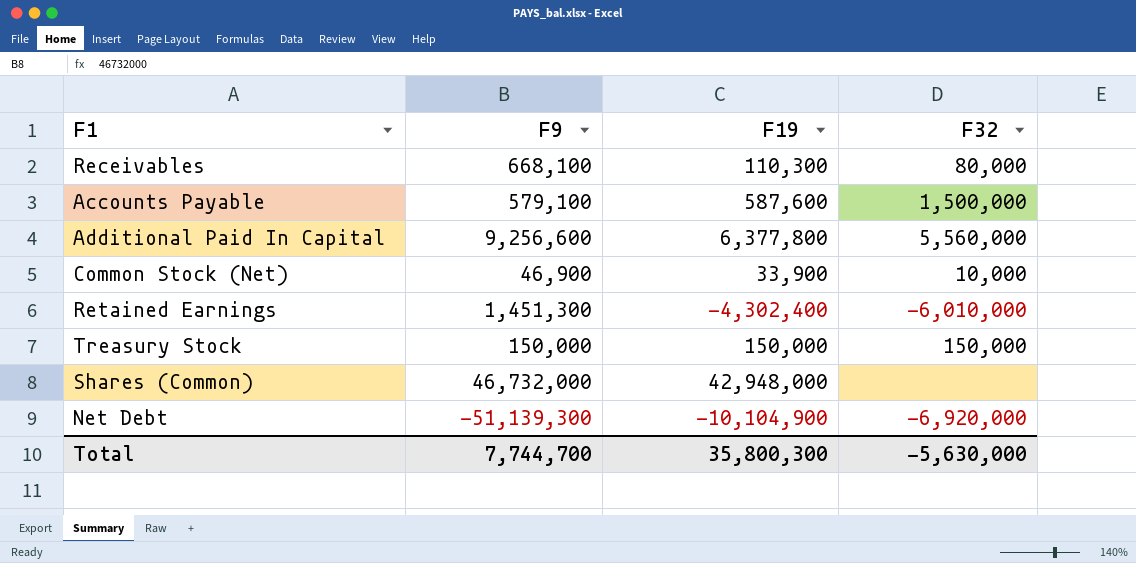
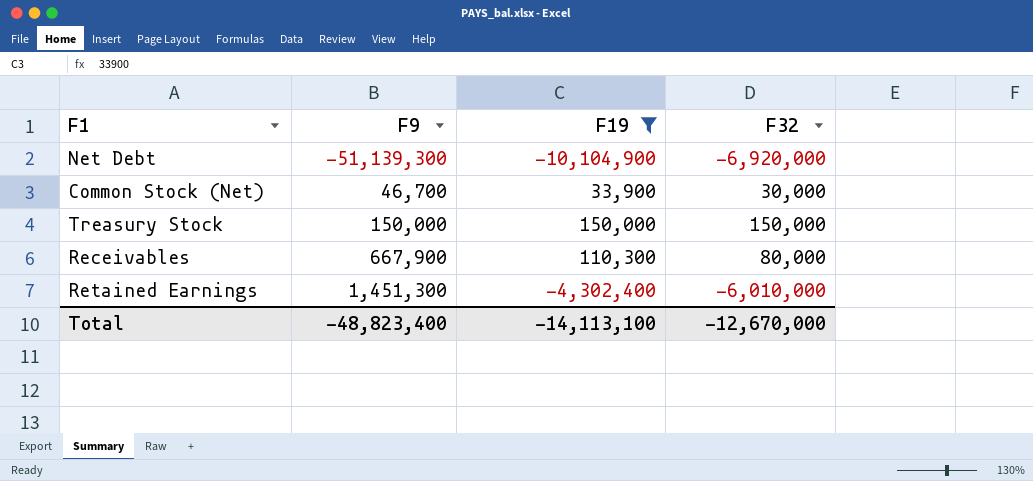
filter: none -> F19 <= 150,000
row order: none -> F9 ascending
Common Stock (Net) | F9: 46,900 -> 46,700
Common Stock (Net) | F32: 10,000 -> 30,000
Receivables | F9: 668,100 -> 667,900
Total | F9: 7,744,700 -> -48,823,400
Total | F19: 35,800,300 -> -14,113,100
Total | F32: -5,630,000 -> -12,670,000

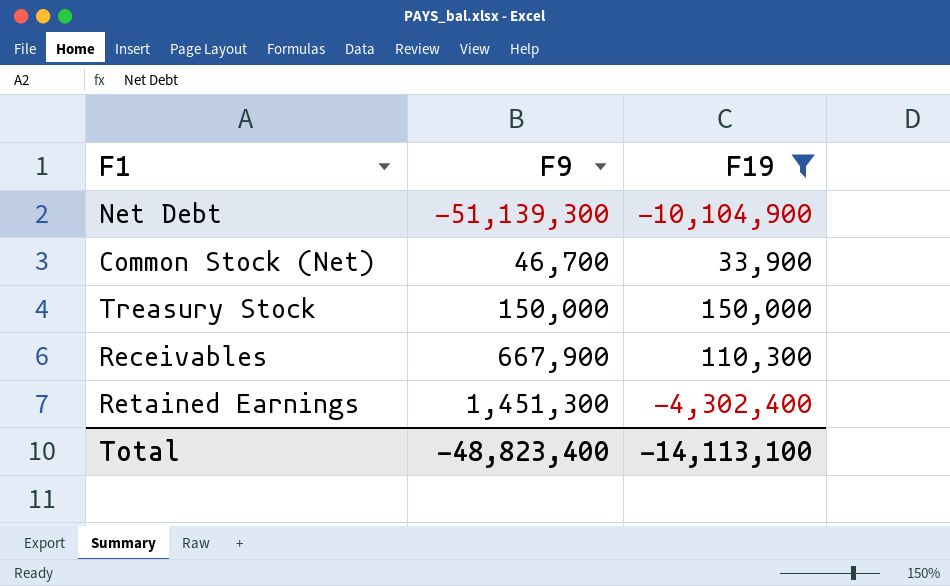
column F32 | position: 4 -> none

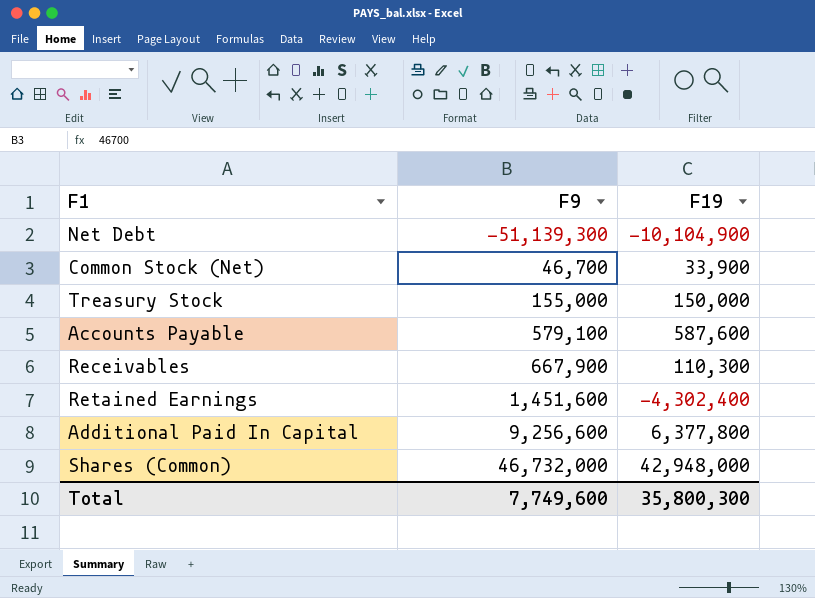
filter: F19 <= 150,000 -> none
Treasury Stock | F9: 150,000 -> 155,000
Retained Earnings | F9: 1,451,300 -> 1,451,600
Total | F9: -48,823,400 -> 7,749,600
Total | F19: -14,113,100 -> 35,800,300

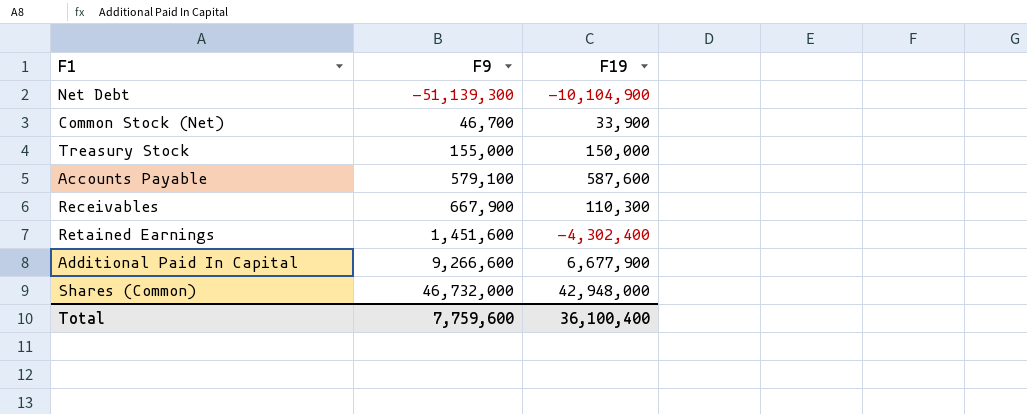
Additional Paid In Capital | F9: 9,256,600 -> 9,266,600
Additional Paid In Capital | F19: 6,377,800 -> 6,677,900
Total | F9: 7,749,600 -> 7,759,600
Total | F19: 35,800,300 -> 36,100,400

